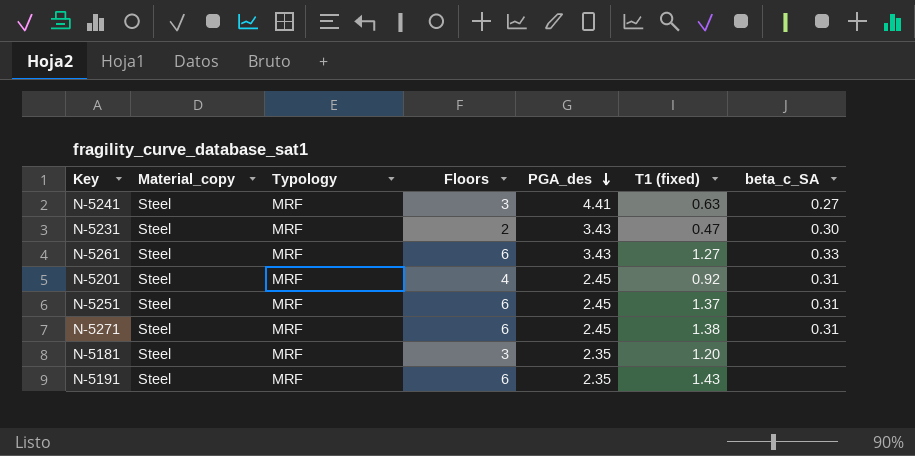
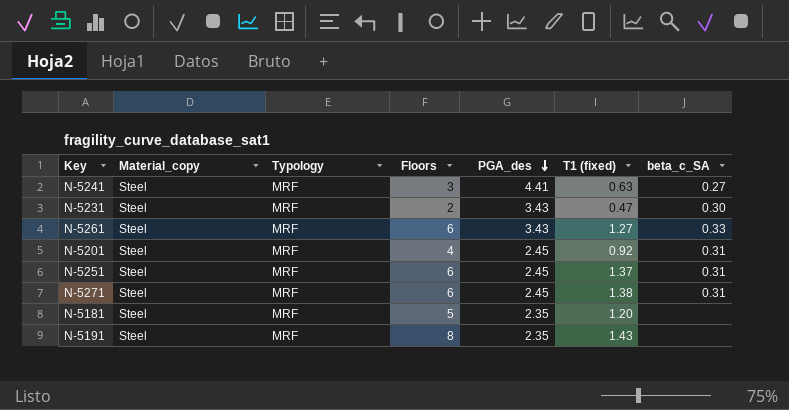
N-5181 | Floors: 3 -> 5
N-5191 | Floors: 6 -> 8

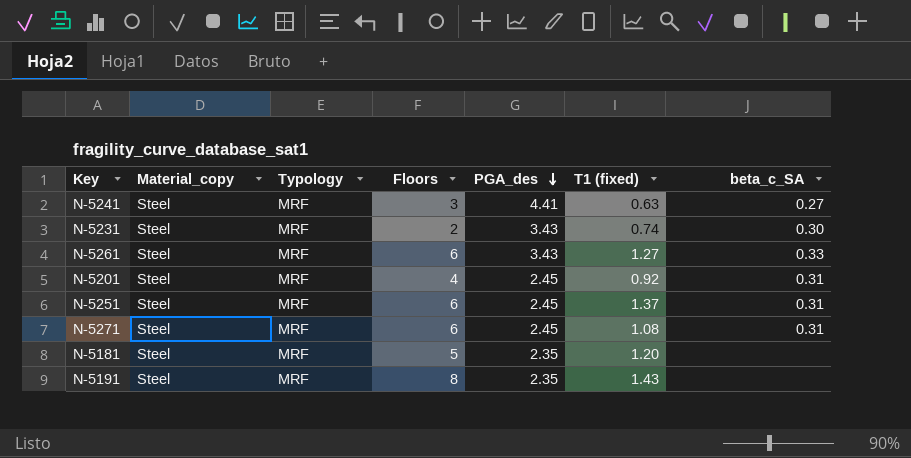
N-5231 | T1 (fixed): 0.47 -> 0.74
N-5271 | T1 (fixed): 1.38 -> 1.08

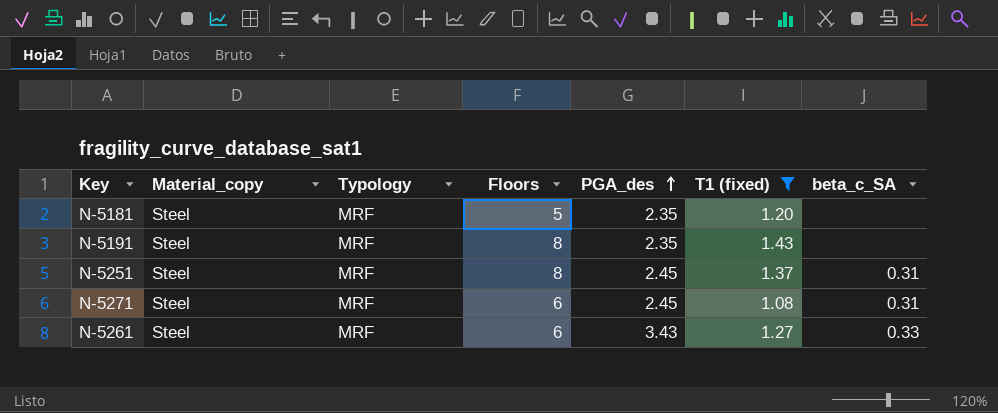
filter: none -> T1 (fixed) >= 1.08
row order: PGA_des descending -> PGA_des ascending
N-5251 | Floors: 6 -> 8

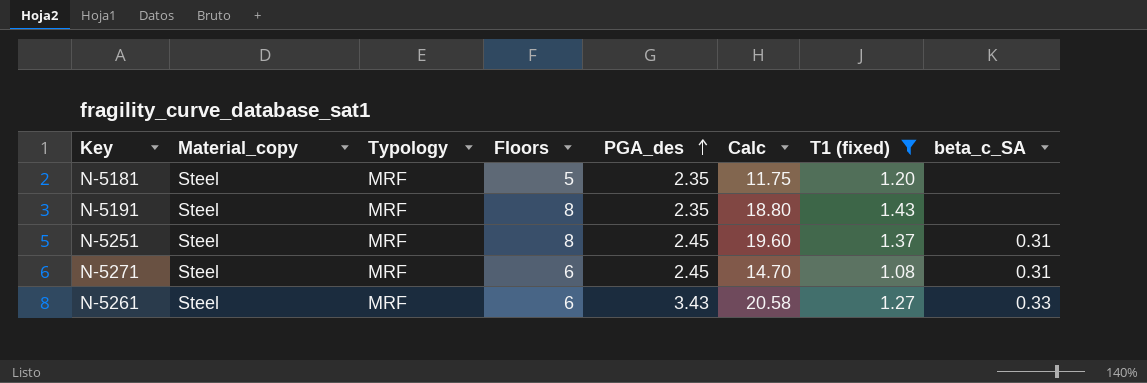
column Calc | formula: none -> [Floors] * [PGA_des]

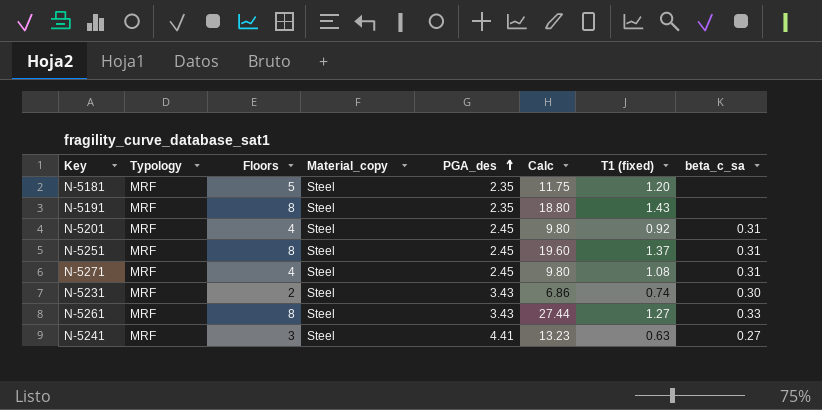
filter: T1 (fixed) >= 1.08 -> none
column Material_copy | position: 2 -> 4
column name: beta_c_SA -> beta_c_sa
N-5271 | Floors: 6 -> 4
N-5271 | Calc: 14.70 -> 9.80
N-5261 | Floors: 6 -> 8
N-5261 | Calc: 20.58 -> 27.44

